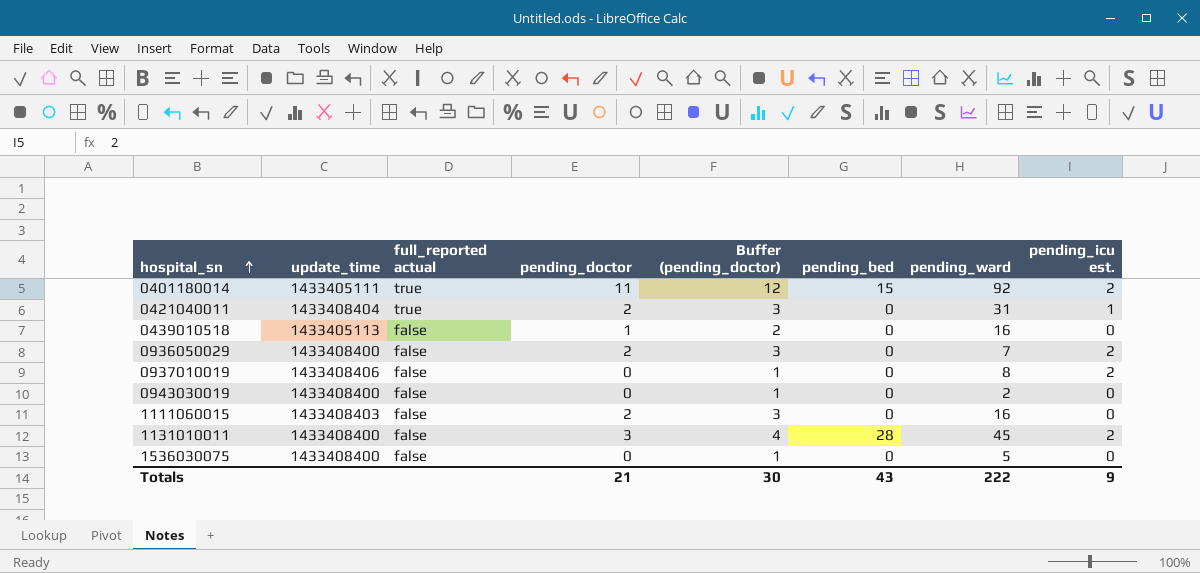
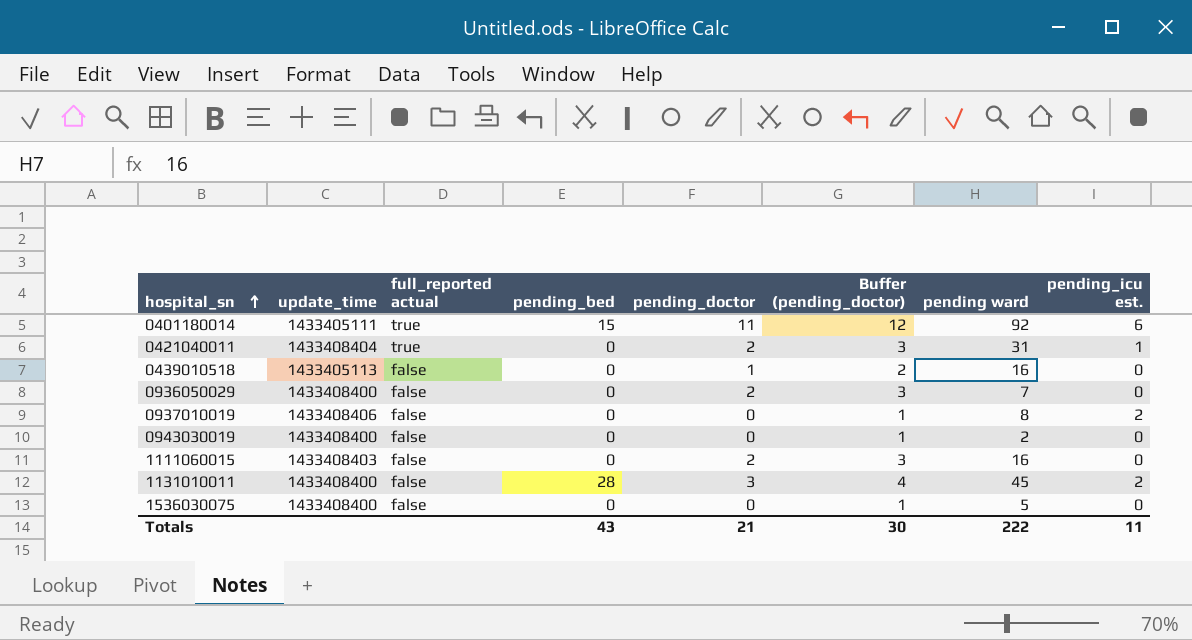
column pending_bed | position: 6 -> 4
column name: pending_ward -> pending ward
0401180014 | pending_icu est.: 2 -> 6
0936050029 | pending_icu est.: 2 -> 0
Totals | pending_icu est.: 9 -> 11

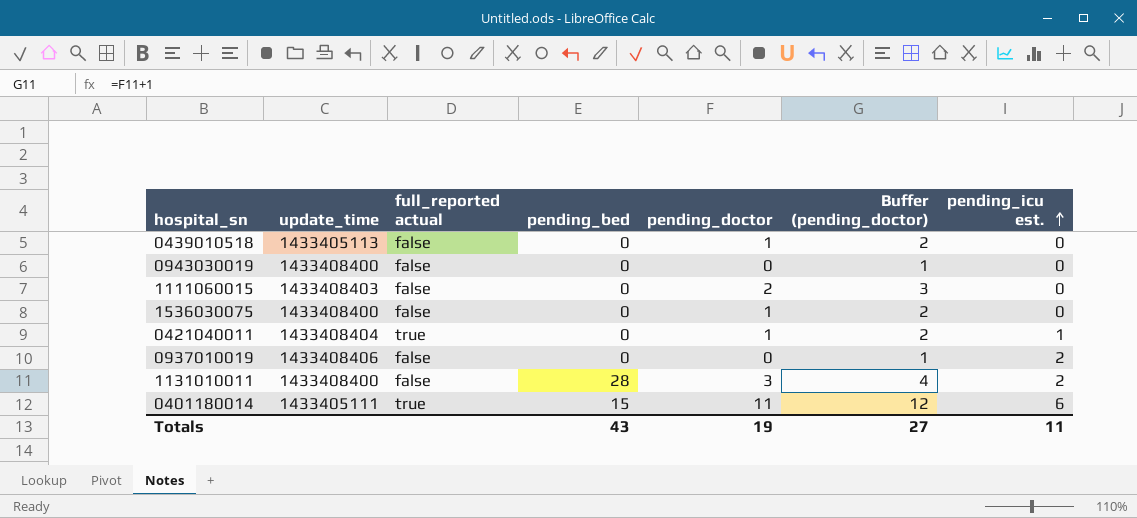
row order: hospital_sn ascending -> pending_icu est. ascending
column pending ward | position: 7 -> none
row 0936050029: 1433408400 | false | 0 | 2 | 3 | 7 | 0 -> none
1536030075 | pending_doctor: 0 -> 1
1536030075 | Buffer (pending_doctor): 1 -> 2
0421040011 | pending_doctor: 2 -> 1
0421040011 | Buffer (pending_doctor): 3 -> 2
Totals | pending_doctor: 21 -> 19
Totals | Buffer (pending_doctor): 30 -> 27

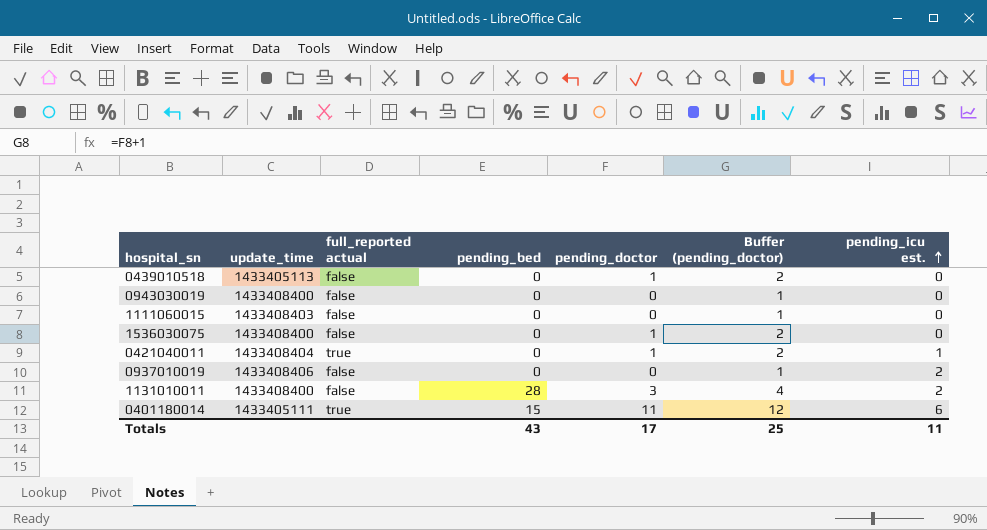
1111060015 | pending_doctor: 2 -> 0
1111060015 | Buffer (pending_doctor): 3 -> 1
Totals | pending_doctor: 19 -> 17
Totals | Buffer (pending_doctor): 27 -> 25

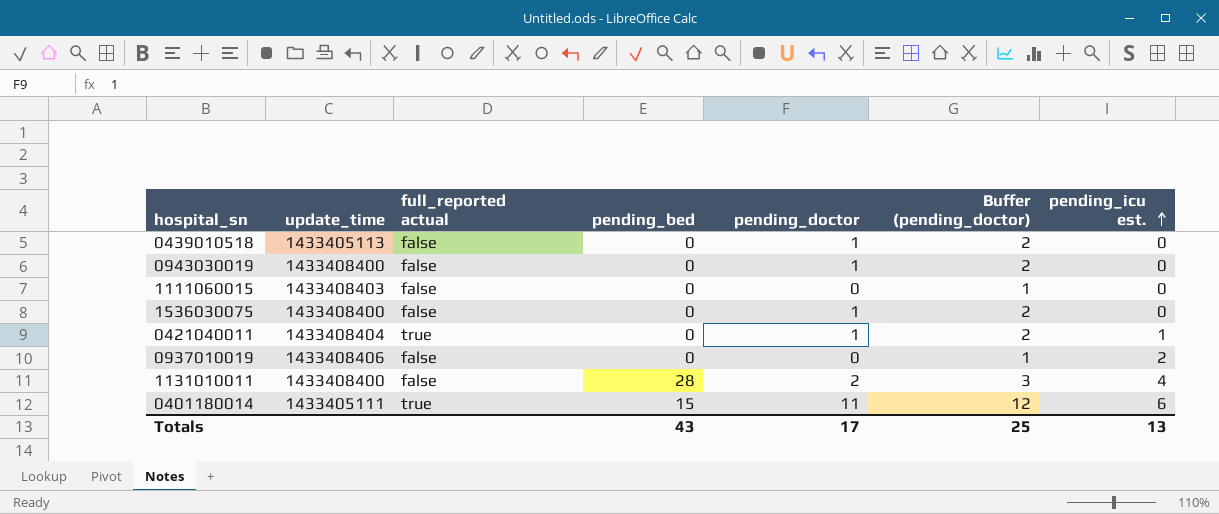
0943030019 | pending_doctor: 0 -> 1
0943030019 | Buffer (pending_doctor): 1 -> 2
1131010011 | pending_doctor: 3 -> 2
1131010011 | Buffer (pending_doctor): 4 -> 3
1131010011 | pending_icu est.: 2 -> 4
Totals | pending_icu est.: 11 -> 13

